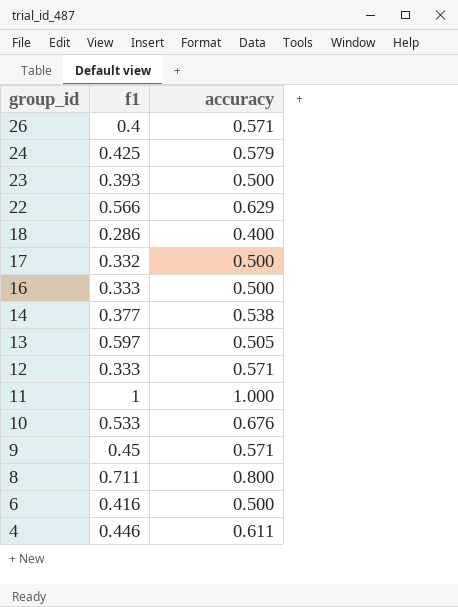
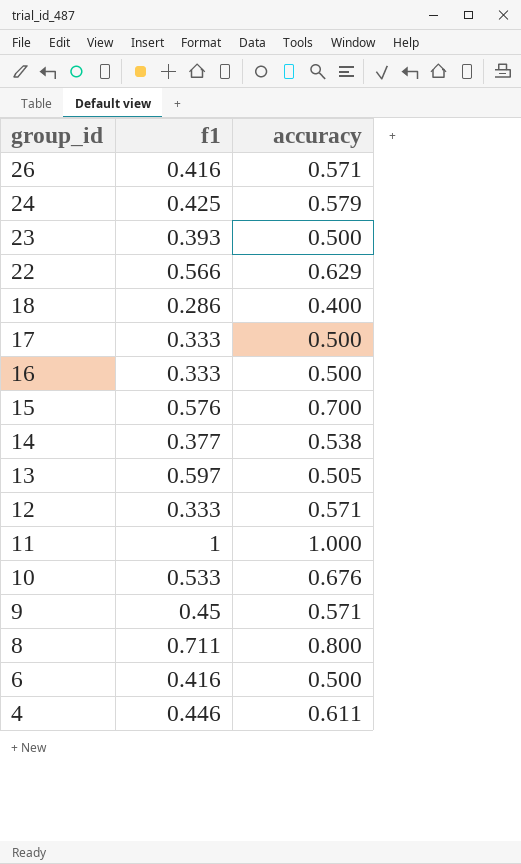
26 | f1: 0.4 -> 0.416
17 | f1: 0.332 -> 0.333
row 15: none -> 0.576 | 0.700

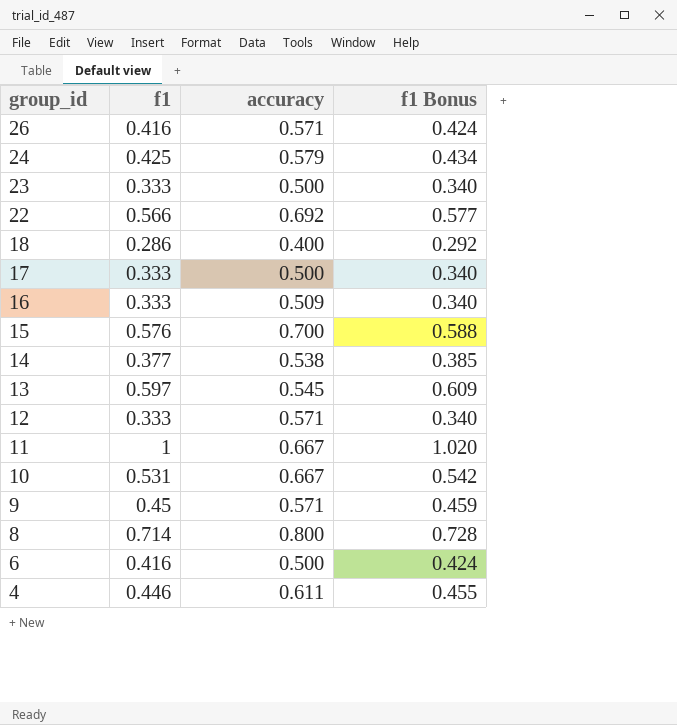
column f1 Bonus | formula: none -> [f1] * 1.02
23 | f1: 0.393 -> 0.333
22 | accuracy: 0.629 -> 0.692
16 | accuracy: 0.500 -> 0.509
13 | accuracy: 0.505 -> 0.545
11 | accuracy: 1.000 -> 0.667
10 | f1: 0.533 -> 0.531
10 | accuracy: 0.676 -> 0.667
8 | f1: 0.711 -> 0.714

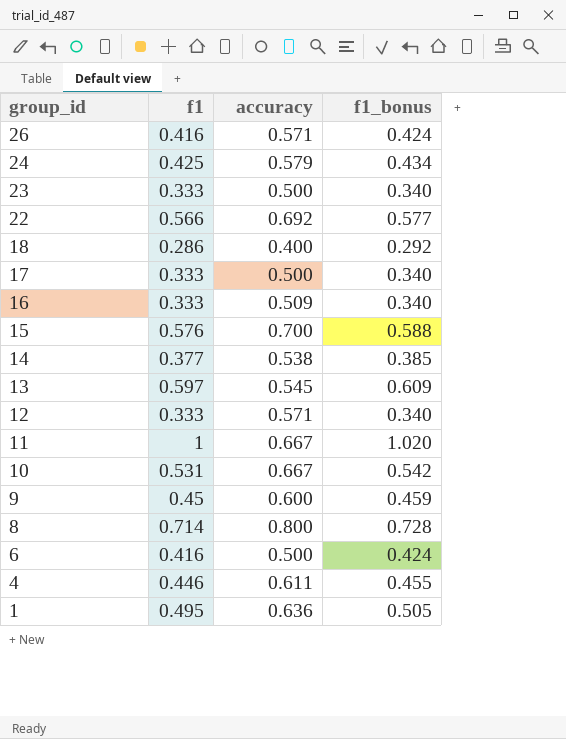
column name: f1 Bonus -> f1_bonus
9 | accuracy: 0.571 -> 0.600
row 1: none -> 0.495 | 0.636 | 0.505

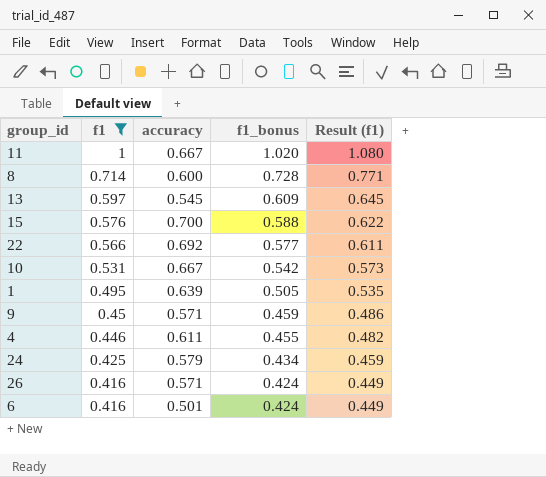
filter: none -> f1 >= 0.416
row order: group_id descending -> f1 descending
column Result (f1) | formula: none -> [f1] * 1.08
8 | accuracy: 0.800 -> 0.600
1 | accuracy: 0.636 -> 0.639
9 | accuracy: 0.600 -> 0.571
6 | accuracy: 0.500 -> 0.501

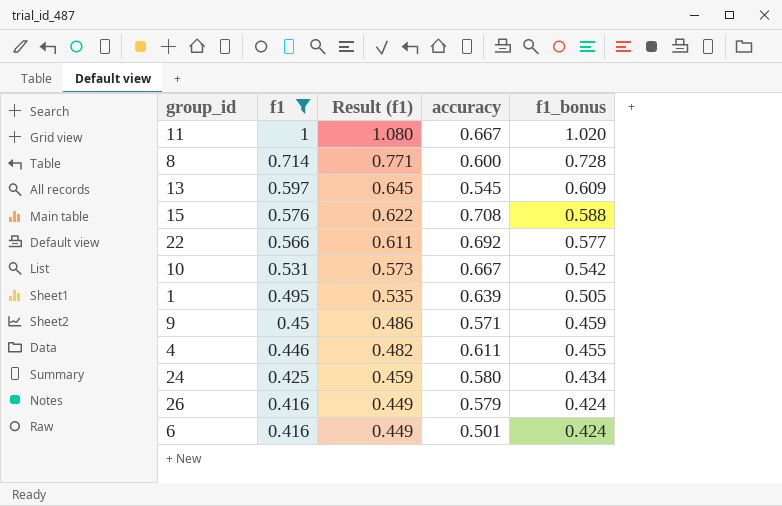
column Result (f1) | position: 5 -> 3
15 | accuracy: 0.700 -> 0.708
24 | accuracy: 0.579 -> 0.580
26 | accuracy: 0.571 -> 0.579

